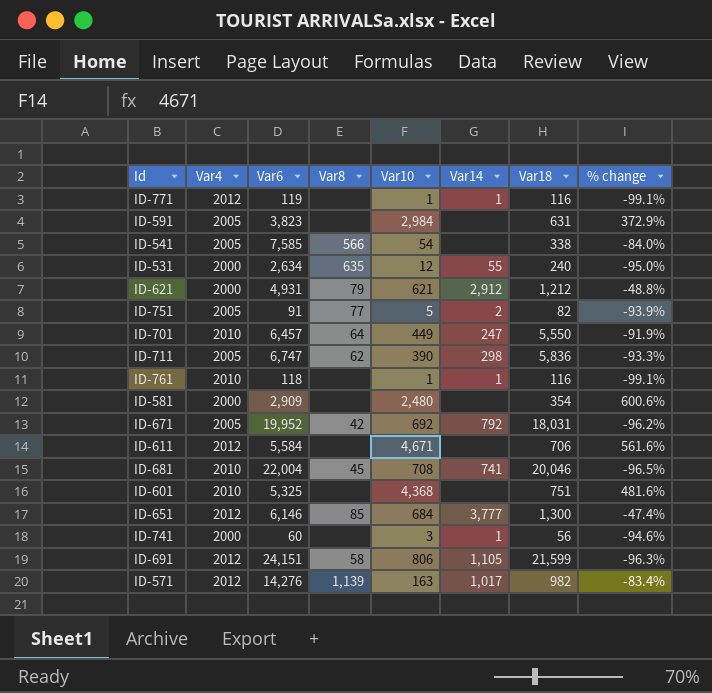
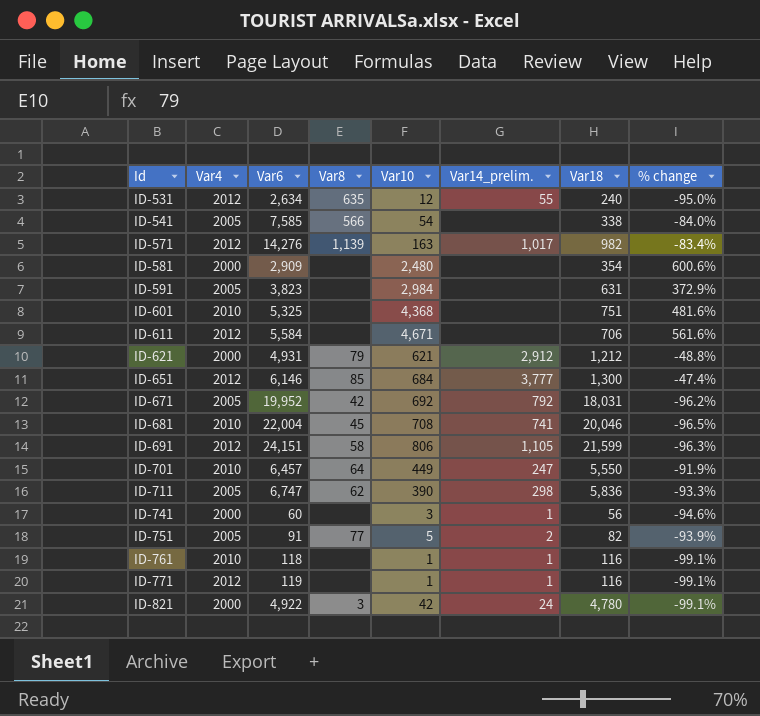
row order: none -> Id ascending
column name: Var14 -> Var14_prelim.
ID-531 | Var4: 2000 -> 2012
row ID-821: none -> 2000 | 4,922 | 3 | 42 | 24 | 4,780 | -99.1%

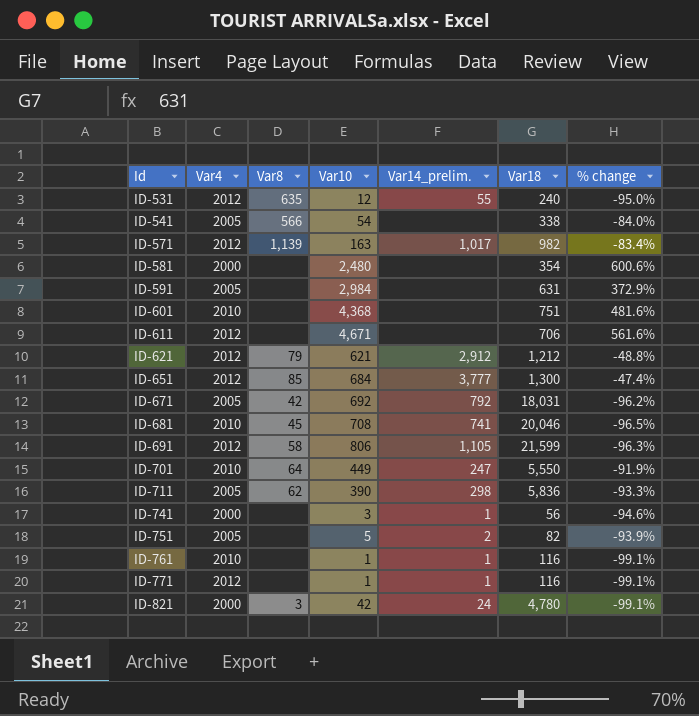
column Var6 | position: 3 -> none
ID-621 | Var4: 2000 -> 2012
ID-751 | Var8: 77 -> none

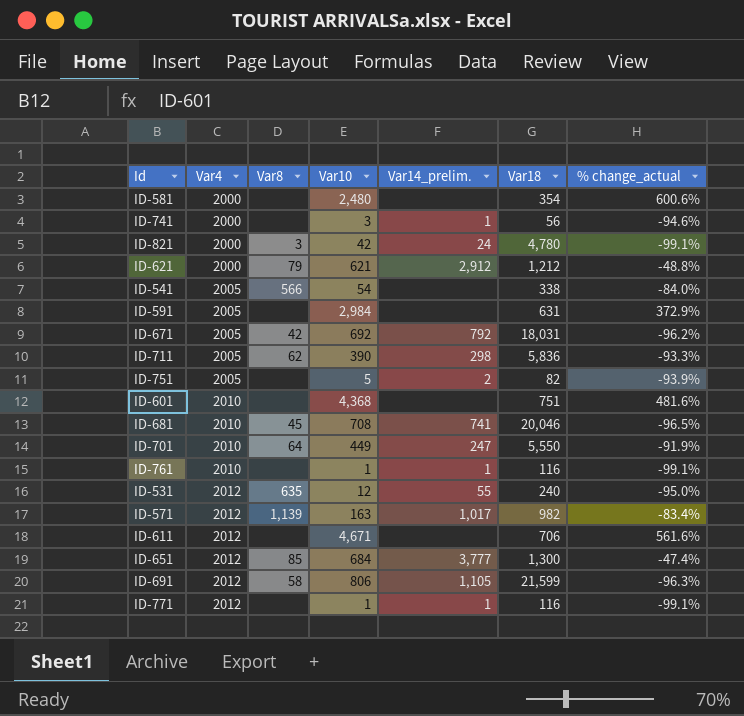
row order: Id ascending -> Var4 ascending
column name: % change -> % change_actual
ID-621 | Var4: 2012 -> 2000

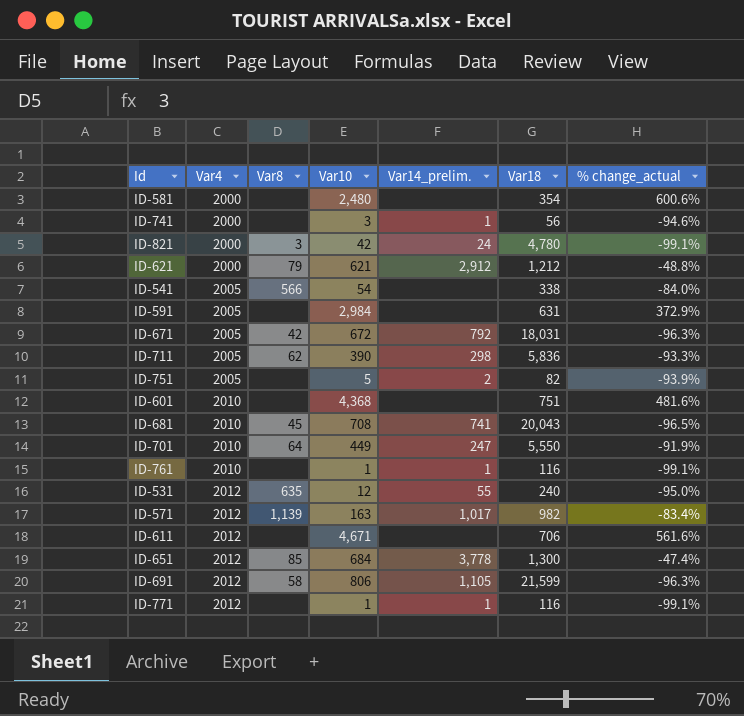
ID-671 | Var10: 692 -> 672
ID-671 | % change_actual: -96.2% -> -96.3%
ID-681 | Var18: 20,046 -> 20,043
ID-651 | Var14_prelim.: 3,777 -> 3,778

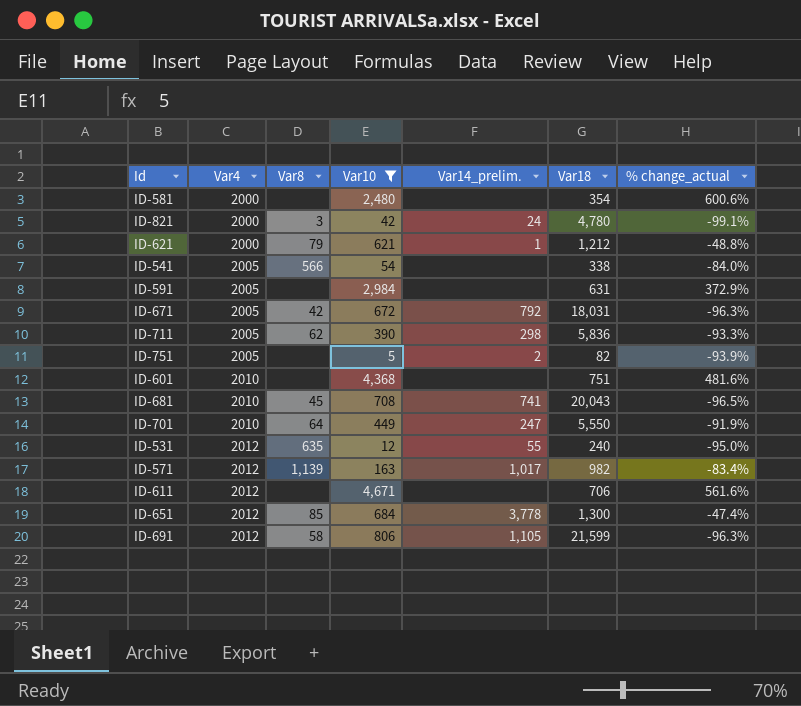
filter: none -> Var10 >= 5
ID-621 | Var14_prelim.: 2,912 -> 1

